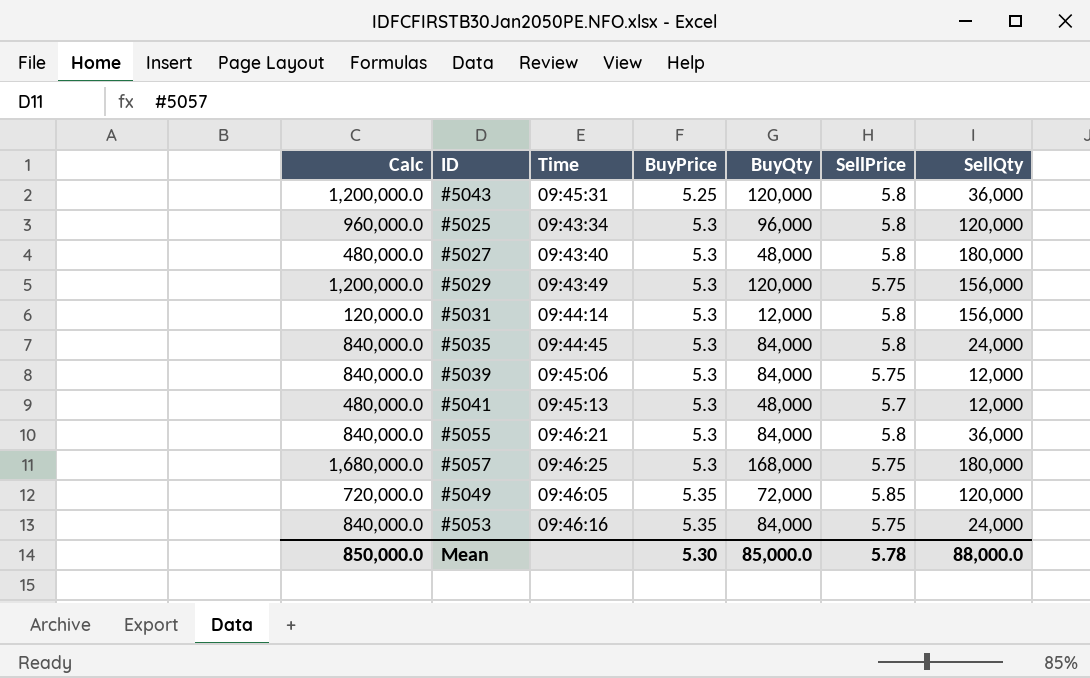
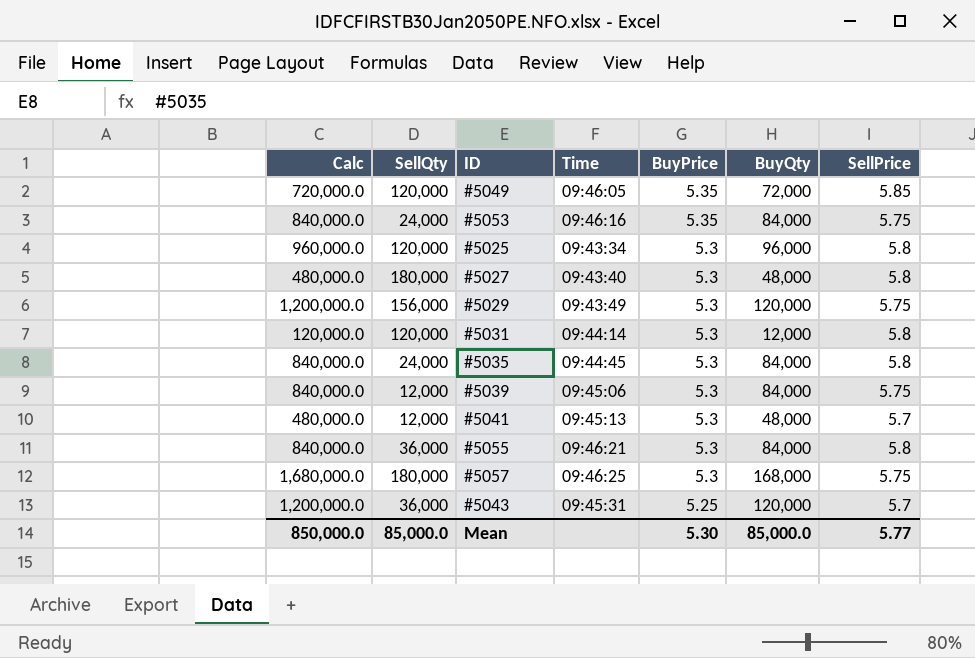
row order: BuyPrice ascending -> BuyPrice descending
column SellQty | position: 7 -> 2
#5031 | SellQty: 156,000 -> 120,000
#5043 | SellPrice: 5.8 -> 5.7
Mean | SellQty: 88,000.0 -> 85,000.0
Mean | SellPrice: 5.78 -> 5.77

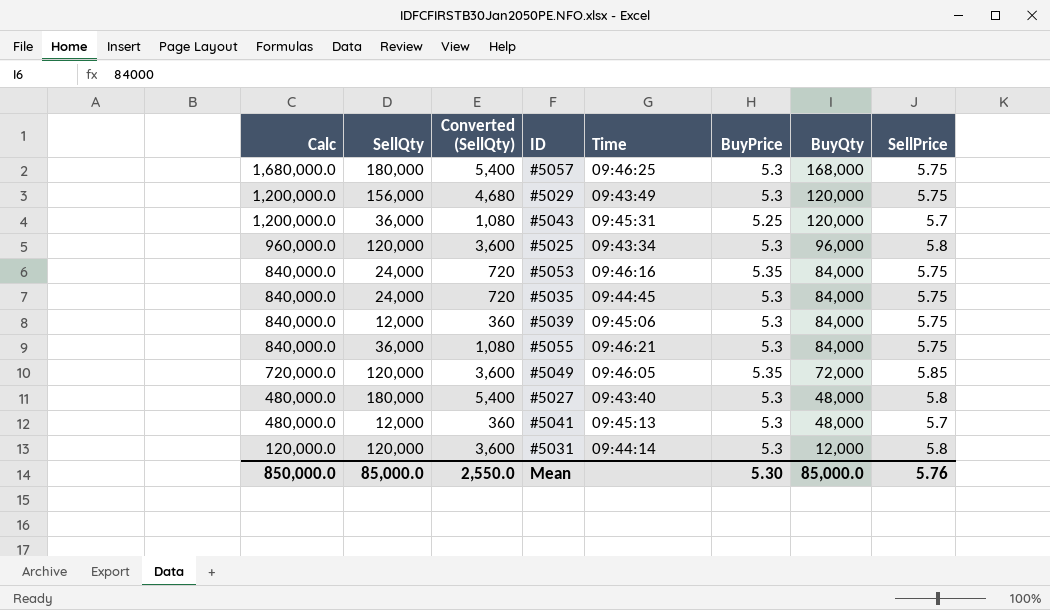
row order: BuyPrice descending -> Calc descending
column Converted (SellQty) | formula: none -> [SellQty] * 0.03
#5035 | SellPrice: 5.8 -> 5.75
#5055 | SellPrice: 5.8 -> 5.75
Mean | SellPrice: 5.77 -> 5.76

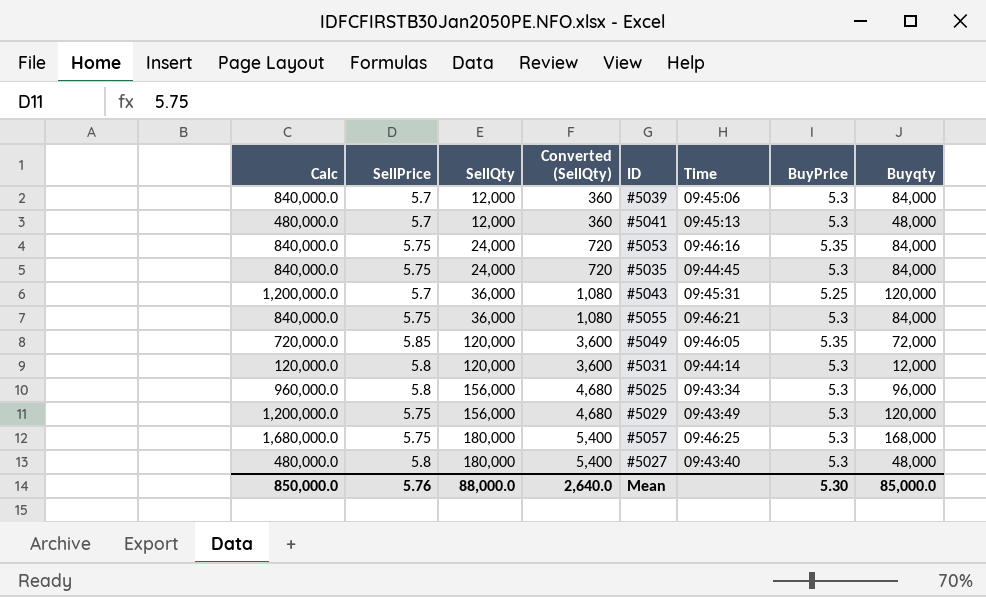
row order: Calc descending -> SellQty ascending
column SellPrice | position: 8 -> 2
column name: BuyQty -> Buyqty
#5039 | SellPrice: 5.75 -> 5.7
#5025 | SellQty: 120,000 -> 156,000
#5025 | Converted (SellQty): 3,600 -> 4,680
Mean | SellQty: 85,000.0 -> 88,000.0
Mean | Converted (SellQty): 2,550.0 -> 2,640.0

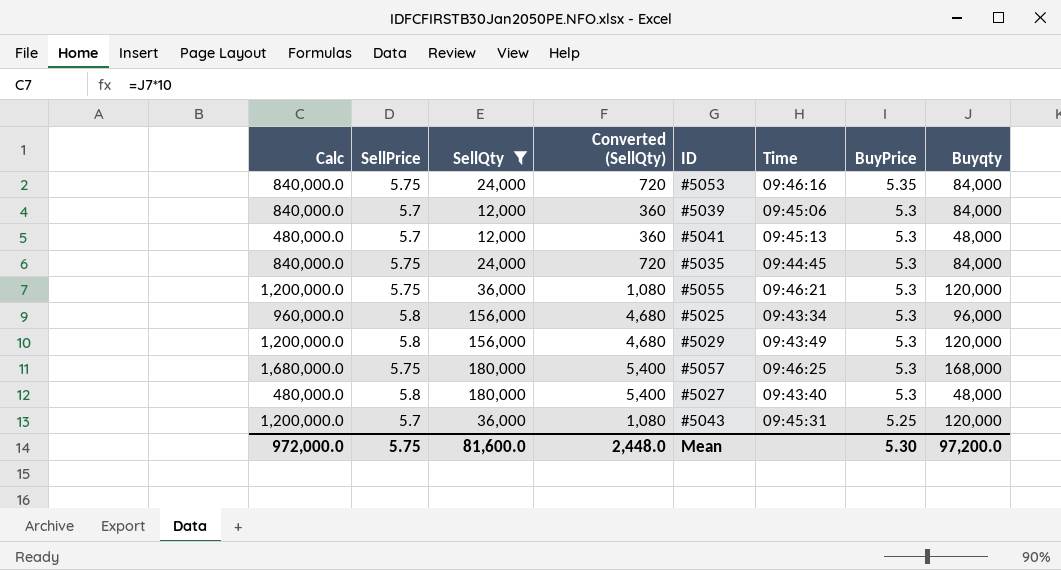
filter: none -> SellQty != 120,000
row order: SellQty ascending -> BuyPrice descending
#5055 | Calc: 840,000.0 -> 1,200,000.0
#5055 | Buyqty: 84,000 -> 120,000
#5029 | SellPrice: 5.75 -> 5.8
Mean | Calc: 850,000.0 -> 972,000.0
Mean | SellPrice: 5.76 -> 5.75
Mean | SellQty: 88,000.0 -> 81,600.0
Mean | Converted (SellQty): 2,640.0 -> 2,448.0
Mean | Buyqty: 85,000.0 -> 97,200.0

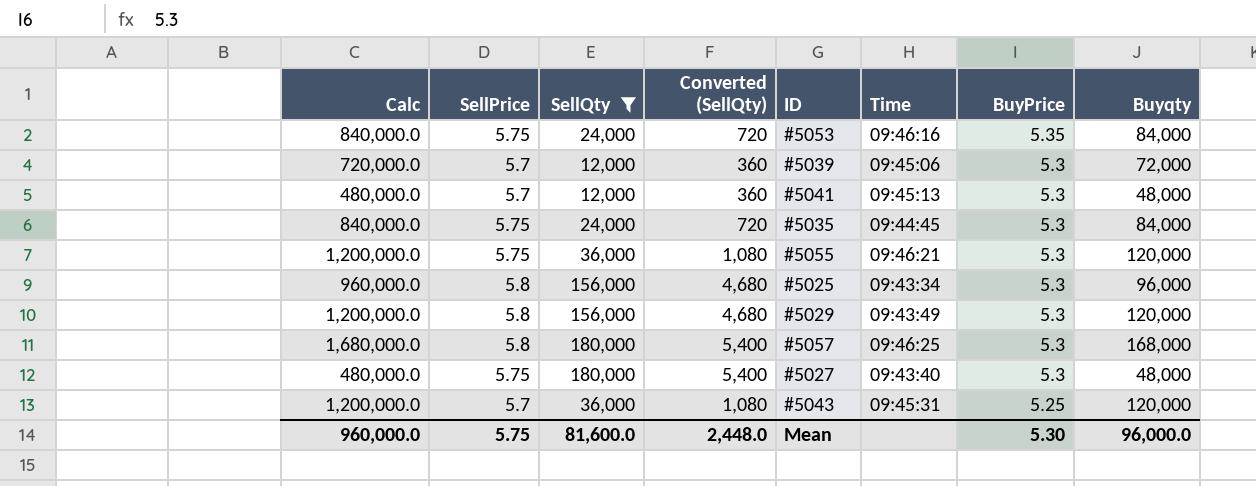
#5039 | Calc: 840,000.0 -> 720,000.0
#5039 | Buyqty: 84,000 -> 72,000
#5057 | SellPrice: 5.75 -> 5.8
#5027 | SellPrice: 5.8 -> 5.75
Mean | Calc: 972,000.0 -> 960,000.0
Mean | Buyqty: 97,200.0 -> 96,000.0

